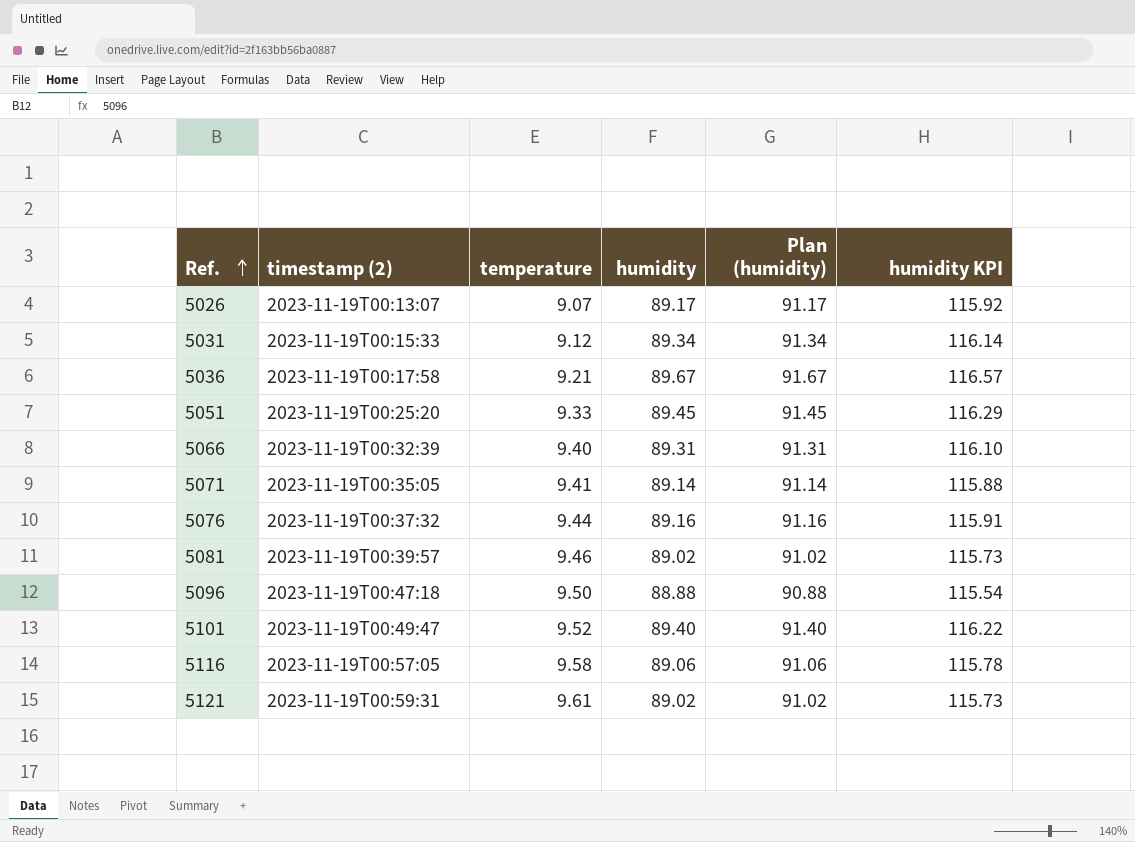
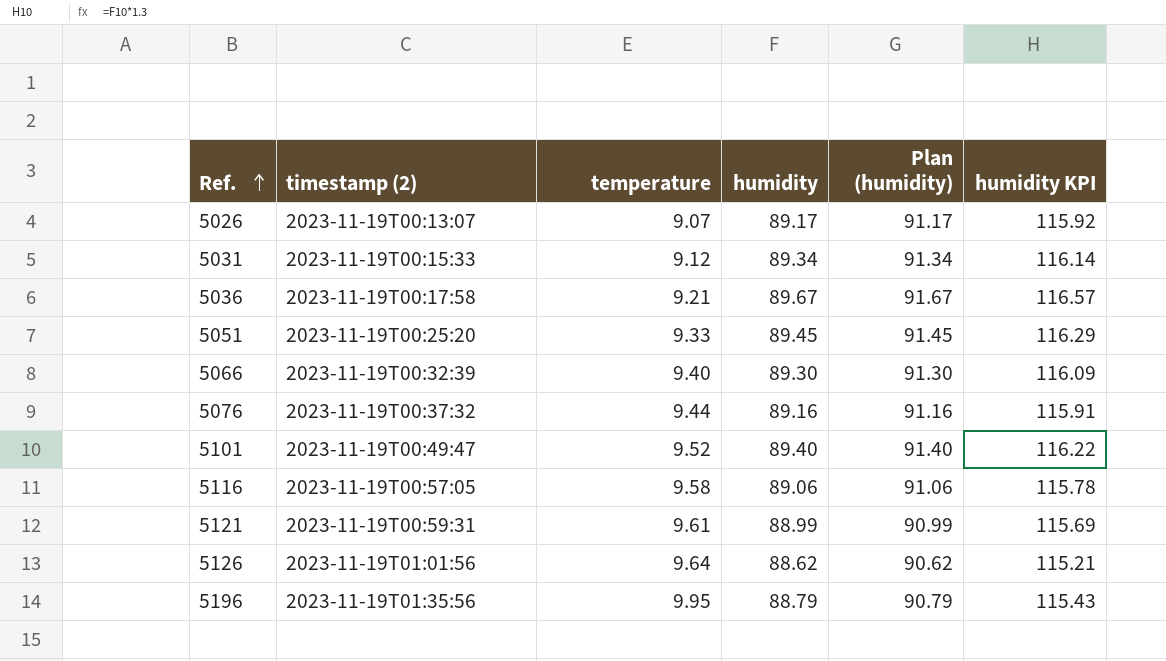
row 5071: 2023-11-19T00:35:05 | 9.41 | 89.14 | 91.14 | 115.88 -> none
row 5081: 2023-11-19T00:39:57 | 9.46 | 89.02 | 91.02 | 115.73 -> none
row 5096: 2023-11-19T00:47:18 | 9.50 | 88.88 | 90.88 | 115.54 -> none
5066 | humidity: 89.31 -> 89.30
5066 | Plan (humidity): 91.31 -> 91.30
5066 | humidity KPI: 116.10 -> 116.09
5121 | humidity: 89.02 -> 88.99
5121 | Plan (humidity): 91.02 -> 90.99
5121 | humidity KPI: 115.73 -> 115.69
row 5126: none -> 2023-11-19T01:01:56 | 9.64 | 88.62 | 90.62 | 115.21
row 5196: none -> 2023-11-19T01:35:56 | 9.95 | 88.79 | 90.79 | 115.43

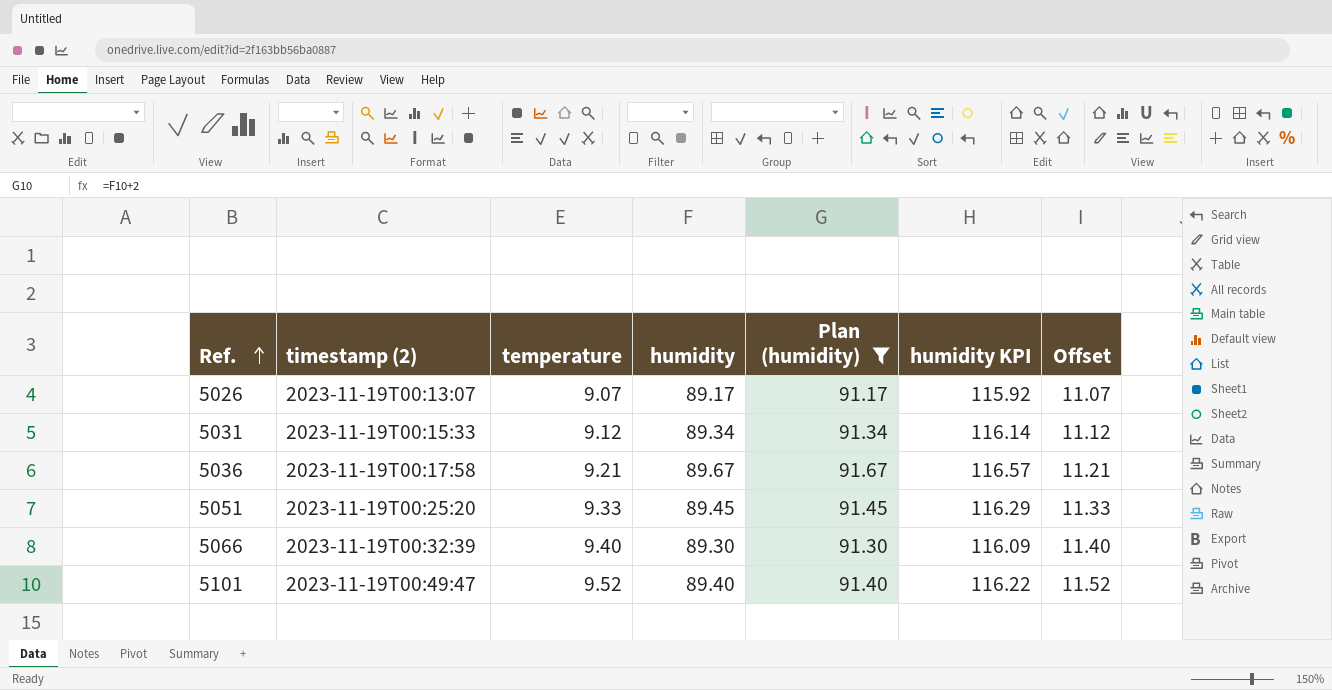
filter: none -> Plan (humidity) >= 91.17
column Offset | formula: none -> [temperature] + 2

